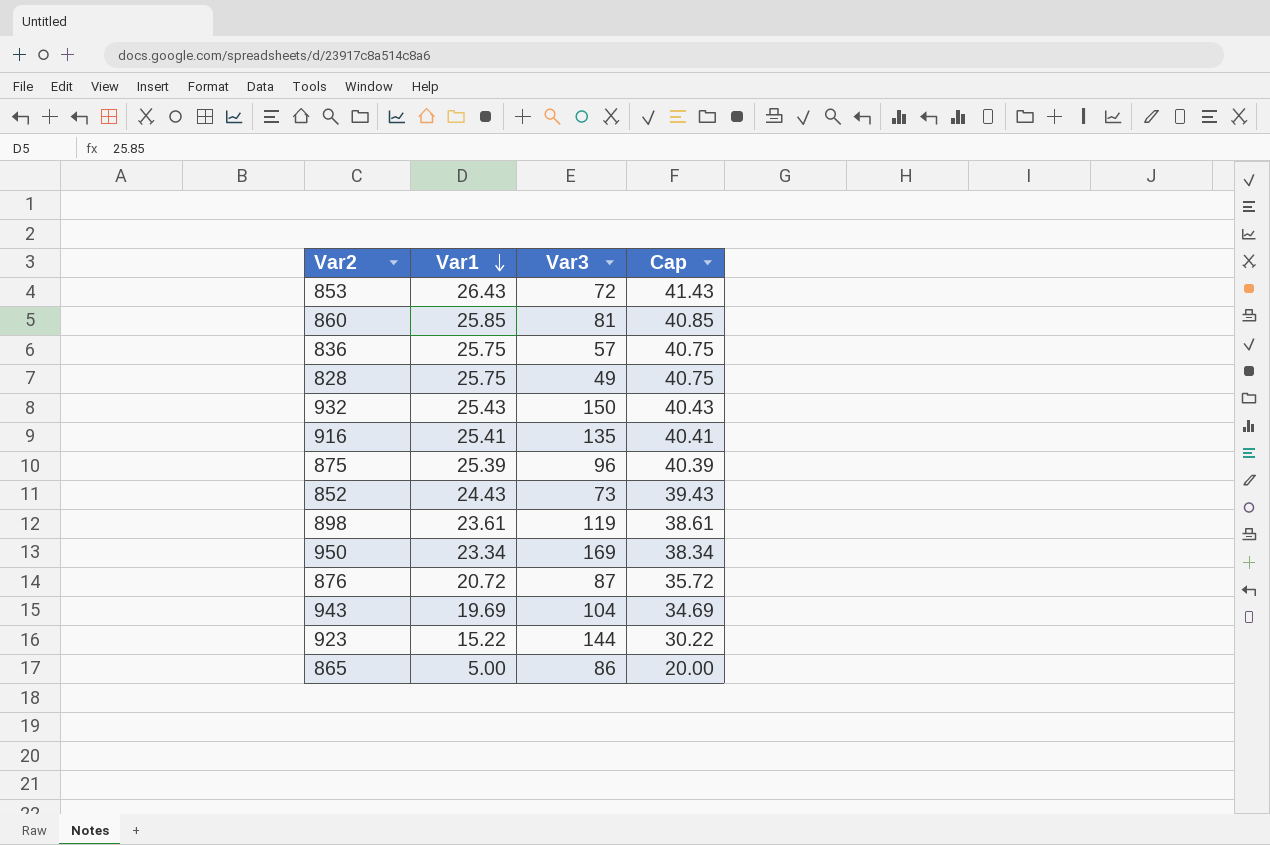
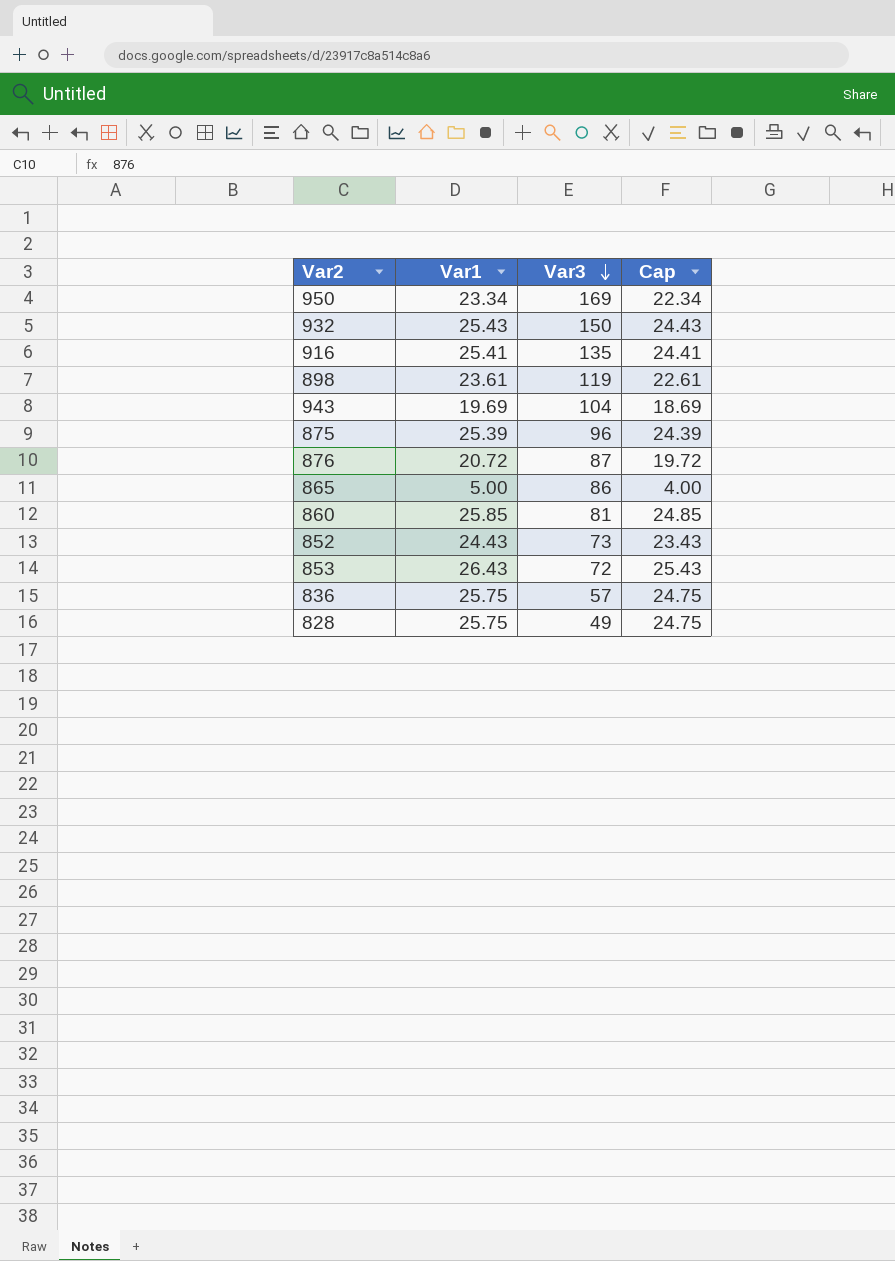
row order: Var1 descending -> Var3 descending
column Cap | formula: [Var1] + 15 -> [Var1] - 1
row 923: 15.22 | 144 | 30.22 -> none

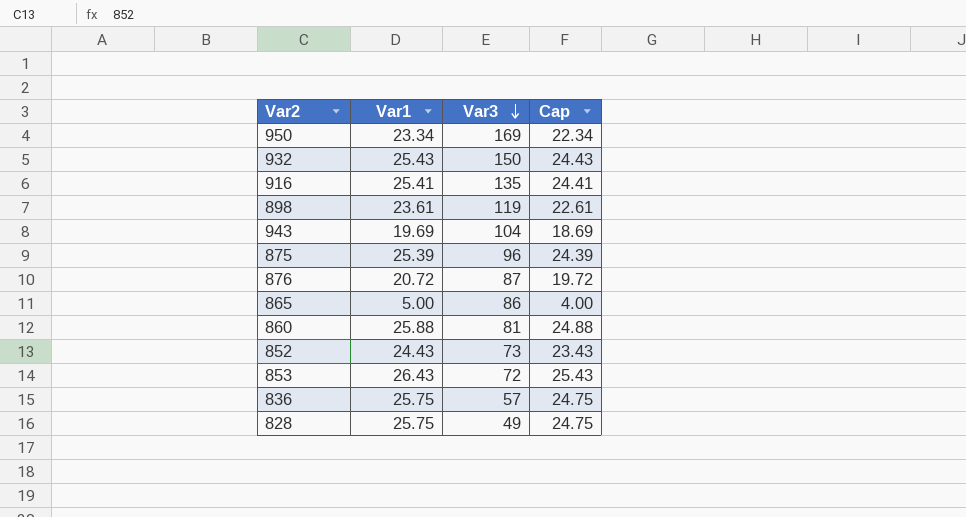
860 | Var1: 25.85 -> 25.88
860 | Cap: 24.85 -> 24.88

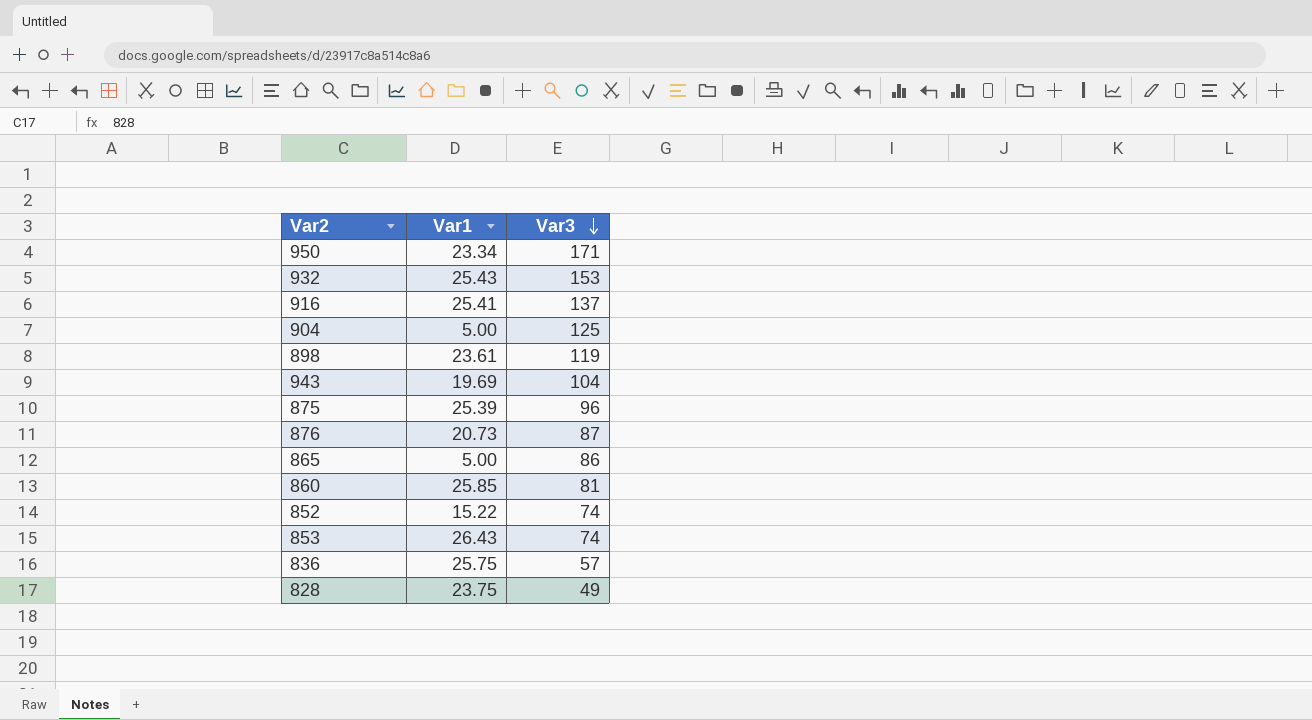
column Cap | formula: [Var1] - 1 -> none
950 | Var3: 169 -> 171
932 | Var3: 150 -> 153
916 | Var3: 135 -> 137
row 904: none -> 5.00 | 125
876 | Var1: 20.72 -> 20.73
860 | Var1: 25.88 -> 25.85
852 | Var1: 24.43 -> 15.22
852 | Var3: 73 -> 74
853 | Var3: 72 -> 74
828 | Var1: 25.75 -> 23.75

